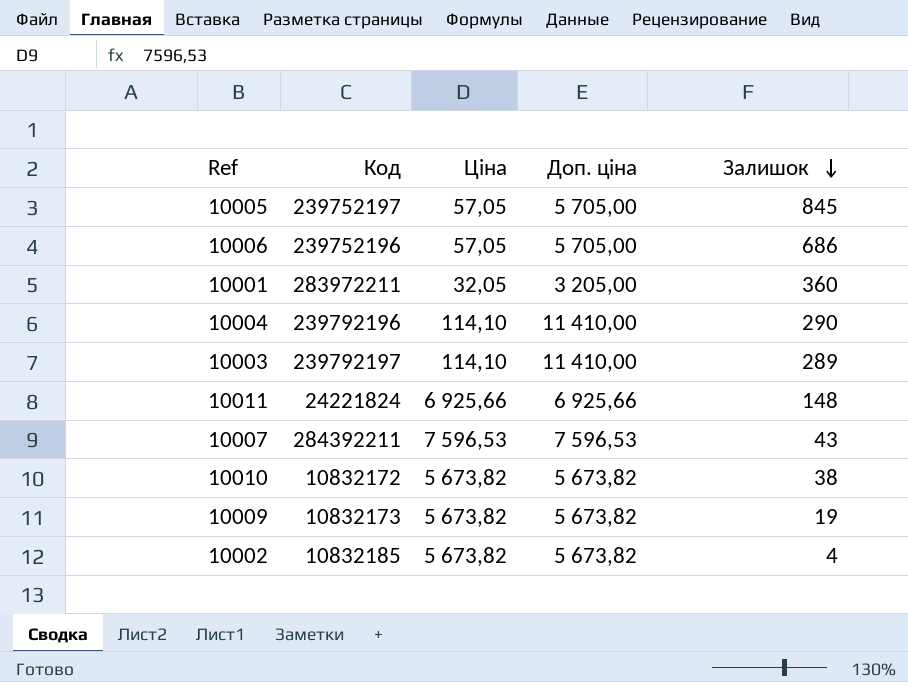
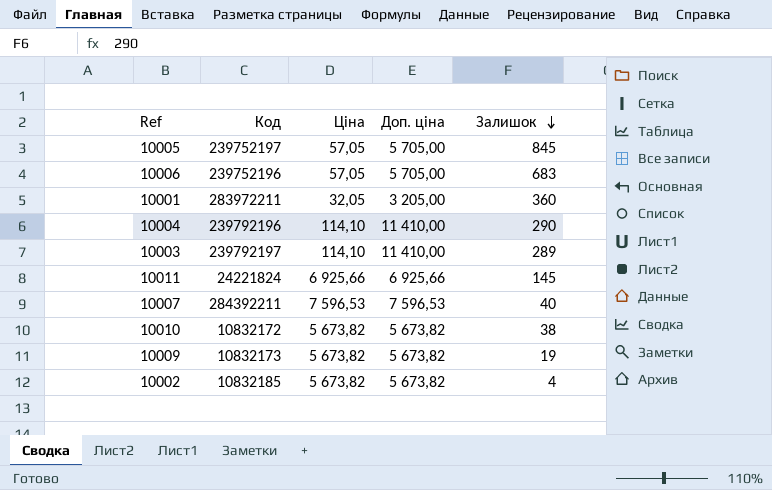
10006 | Залишок: 686 -> 683
10011 | Залишок: 148 -> 145
10007 | Залишок: 43 -> 40

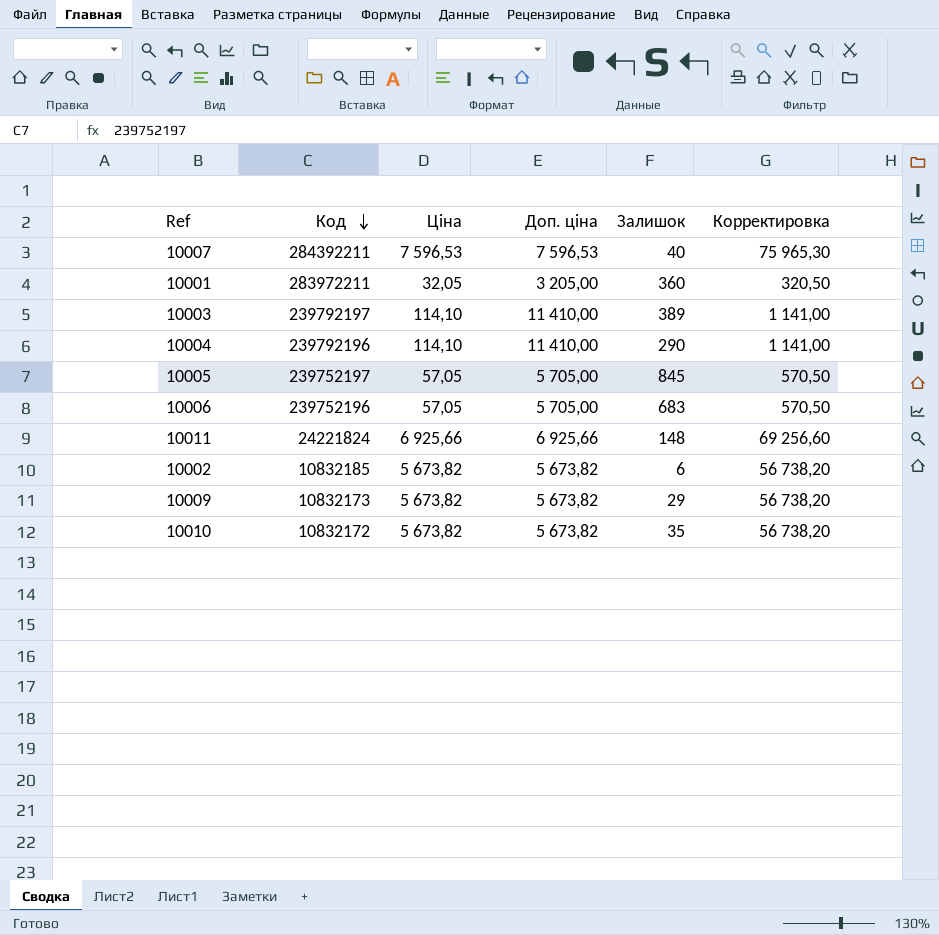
row order: Залишок descending -> Код descending
column Корректировка | formula: none -> [Ціна] * 10
10003 | Залишок: 289 -> 389
10011 | Залишок: 145 -> 148
10002 | Залишок: 4 -> 6
10009 | Залишок: 19 -> 29
10010 | Залишок: 38 -> 35

